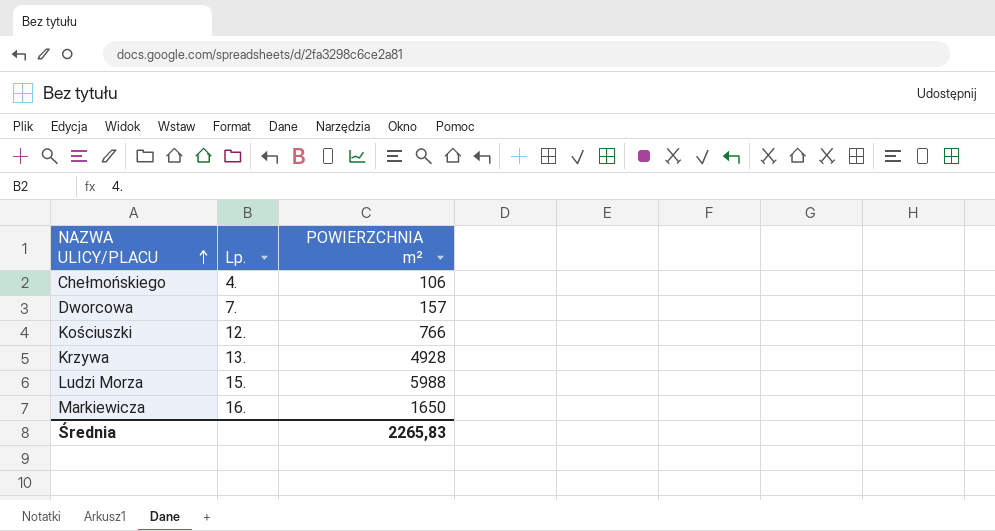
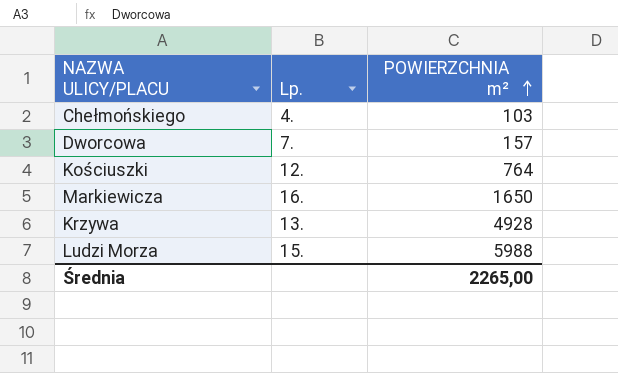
row order: NAZWA ULICY/PLACU ascending -> POWIERZCHNIA m² ascending
Chełmońskiego | POWIERZCHNIA m²: 106 -> 103
Kościuszki | POWIERZCHNIA m²: 766 -> 764
Średnia | POWIERZCHNIA m²: 2265,83 -> 2265,00

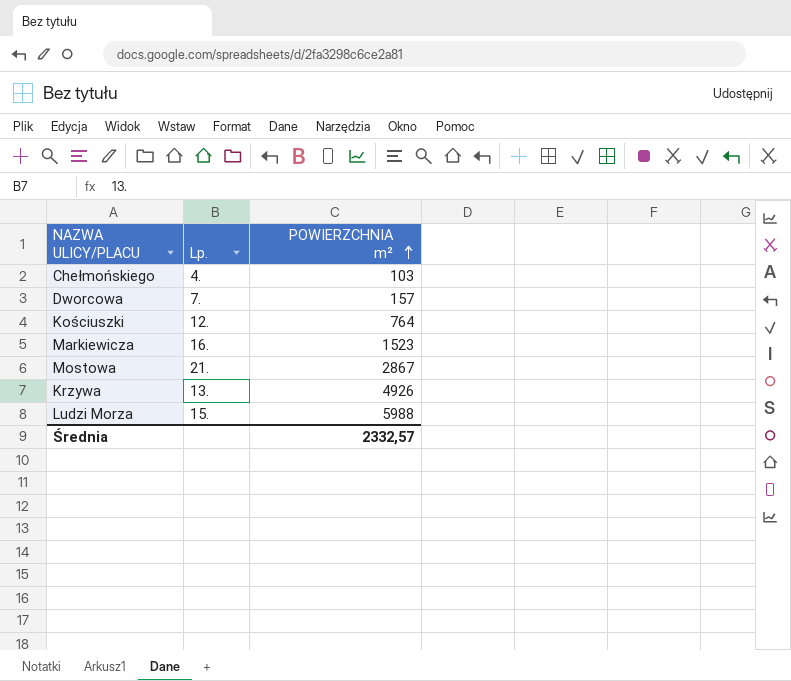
Markiewicza | POWIERZCHNIA m²: 1650 -> 1523
row Mostowa: none -> 21. | 2867
Krzywa | POWIERZCHNIA m²: 4928 -> 4926
Średnia | POWIERZCHNIA m²: 2265,00 -> 2332,57

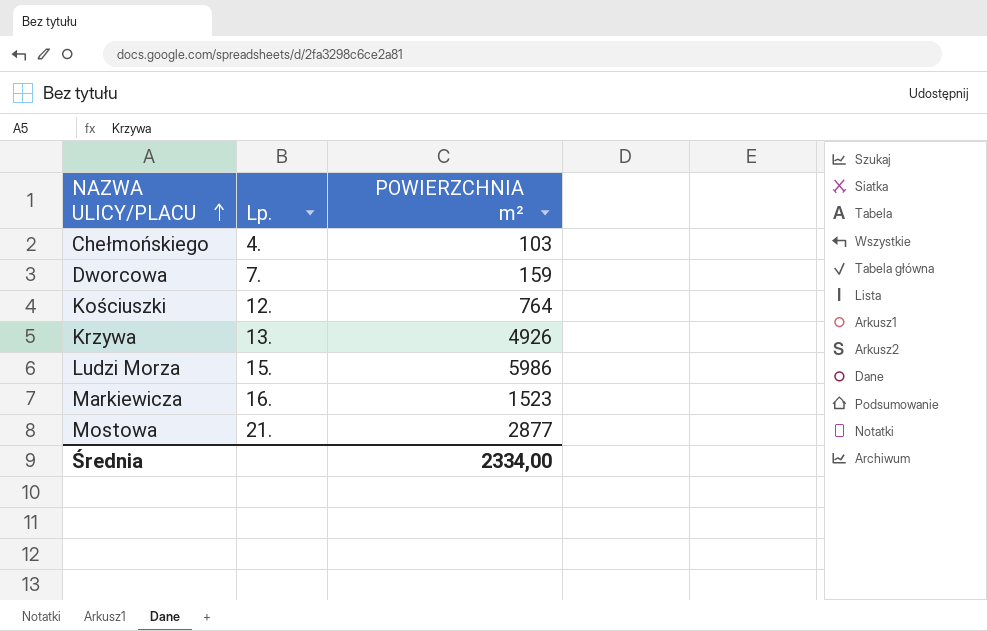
row order: POWIERZCHNIA m² ascending -> NAZWA ULICY/PLACU ascending
Dworcowa | POWIERZCHNIA m²: 157 -> 159
Ludzi Morza | POWIERZCHNIA m²: 5988 -> 5986
Mostowa | POWIERZCHNIA m²: 2867 -> 2877
Średnia | POWIERZCHNIA m²: 2332,57 -> 2334,00

